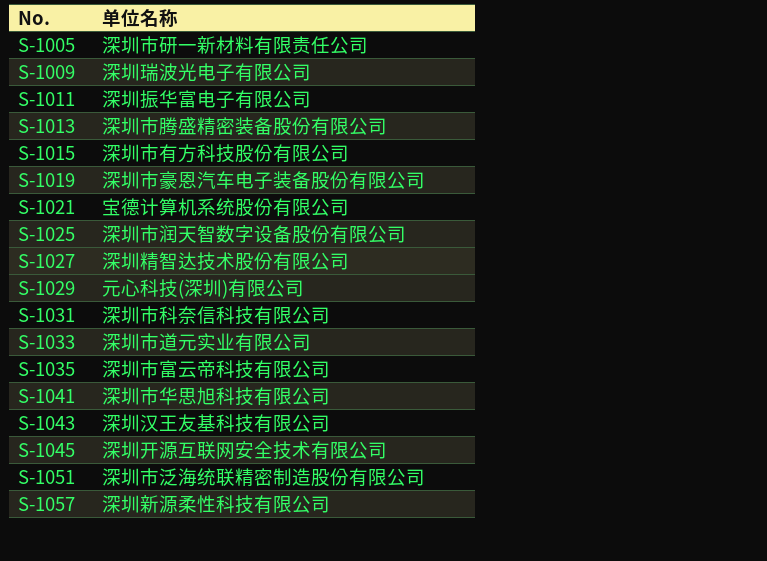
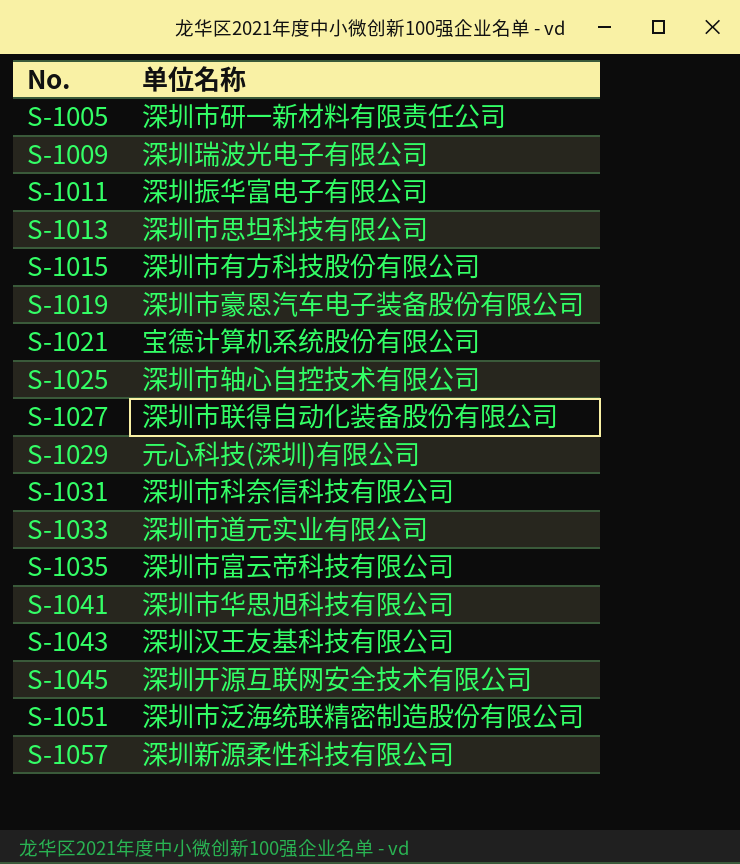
S-1013 | 单位名称: 深圳市腾盛精密装备股份有限公司 -> 深圳市思坦科技有限公司
S-1025 | 单位名称: 深圳市润天智数字设备股份有限公司 -> 深圳市轴心自控技术有限公司
S-1027 | 单位名称: 深圳精智达技术股份有限公司 -> 深圳市联得自动化装备股份有限公司

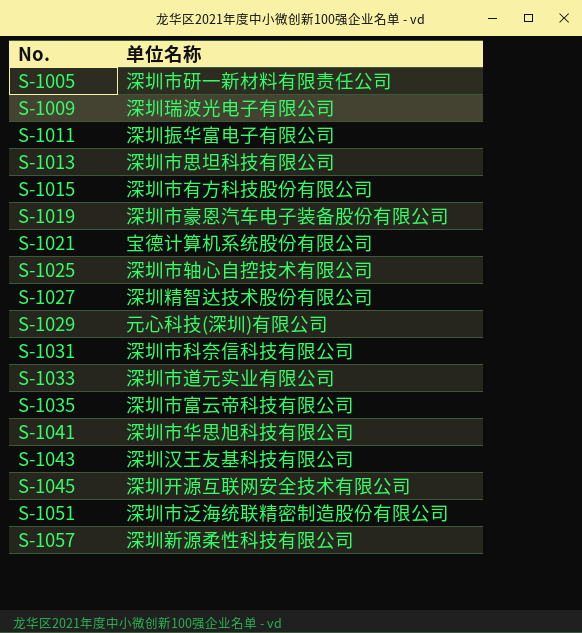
S-1027 | 单位名称: 深圳市联得自动化装备股份有限公司 -> 深圳精智达技术股份有限公司

